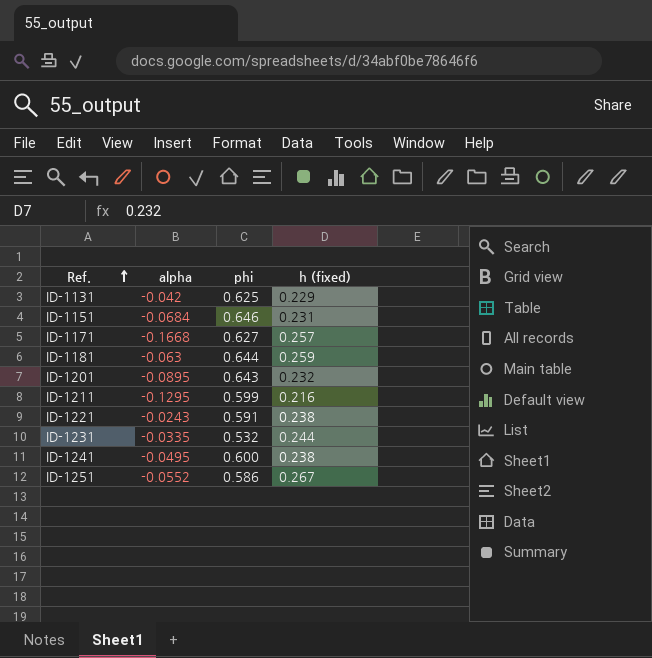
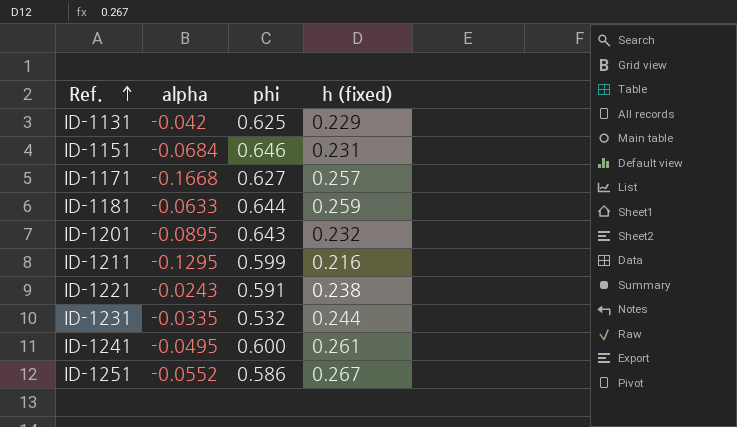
ID-1181 | alpha: -0.063 -> -0.0633
ID-1241 | h (fixed): 0.238 -> 0.261

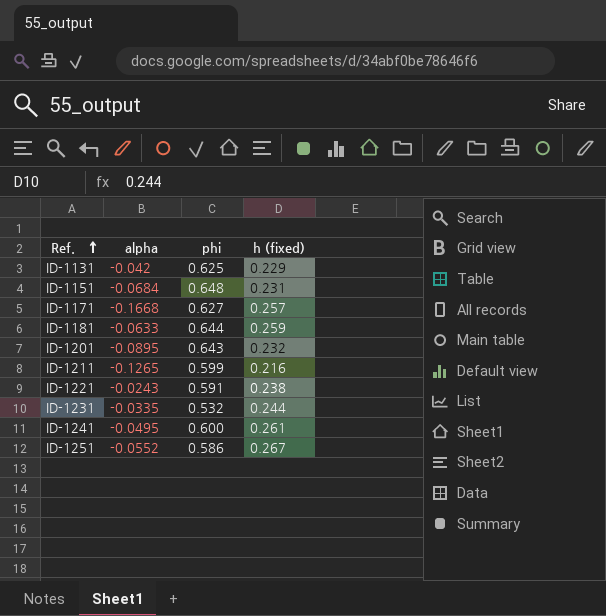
ID-1151 | phi: 0.646 -> 0.648
ID-1211 | alpha: -0.1295 -> -0.1265

